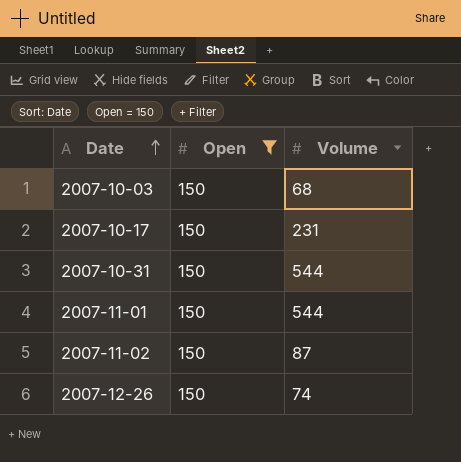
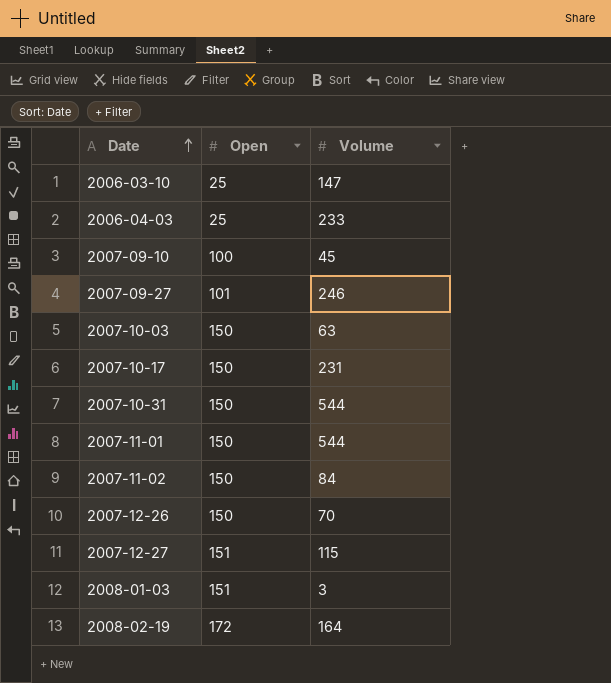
filter: Open = 150 -> none
2007-10-03 | Volume: 68 -> 63
2007-11-02 | Volume: 87 -> 84
2007-12-26 | Volume: 74 -> 70

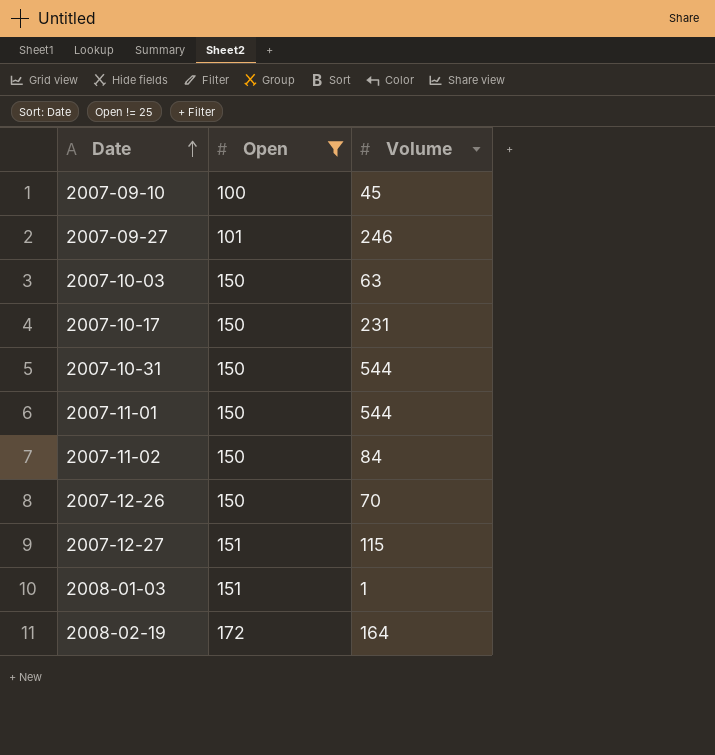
filter: none -> Open != 25
2008-01-03 | Volume: 3 -> 1

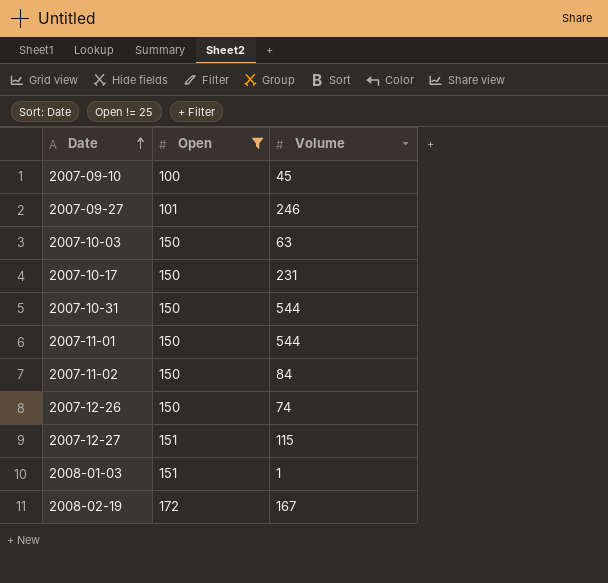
2007-12-26 | Volume: 70 -> 74
2008-02-19 | Volume: 164 -> 167

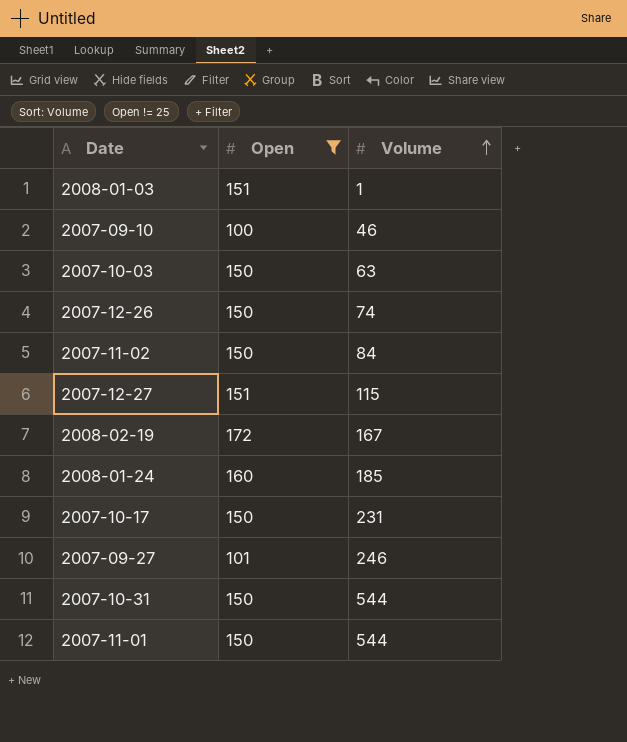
row order: Date ascending -> Volume ascending
2007-09-10 | Volume: 45 -> 46
row 2008-01-24: none -> 160 | 185

